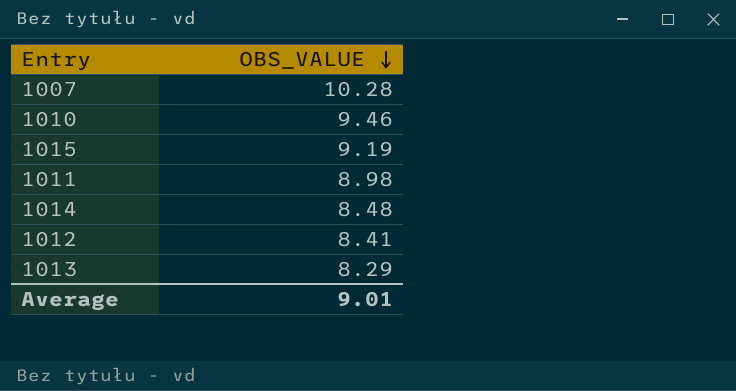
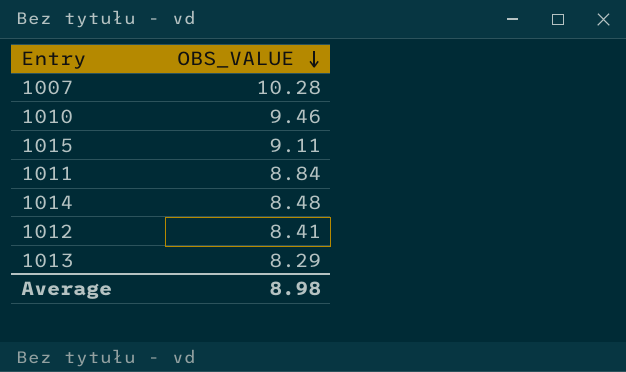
1015 | OBS_VALUE: 9.19 -> 9.11
1011 | OBS_VALUE: 8.98 -> 8.84
Average | OBS_VALUE: 9.01 -> 8.98

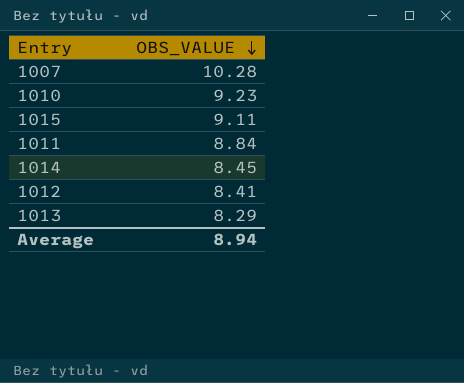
1010 | OBS_VALUE: 9.46 -> 9.23
1014 | OBS_VALUE: 8.48 -> 8.45
Average | OBS_VALUE: 8.98 -> 8.94

